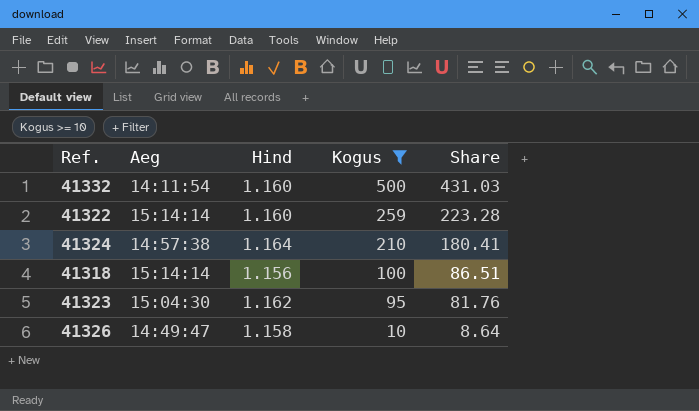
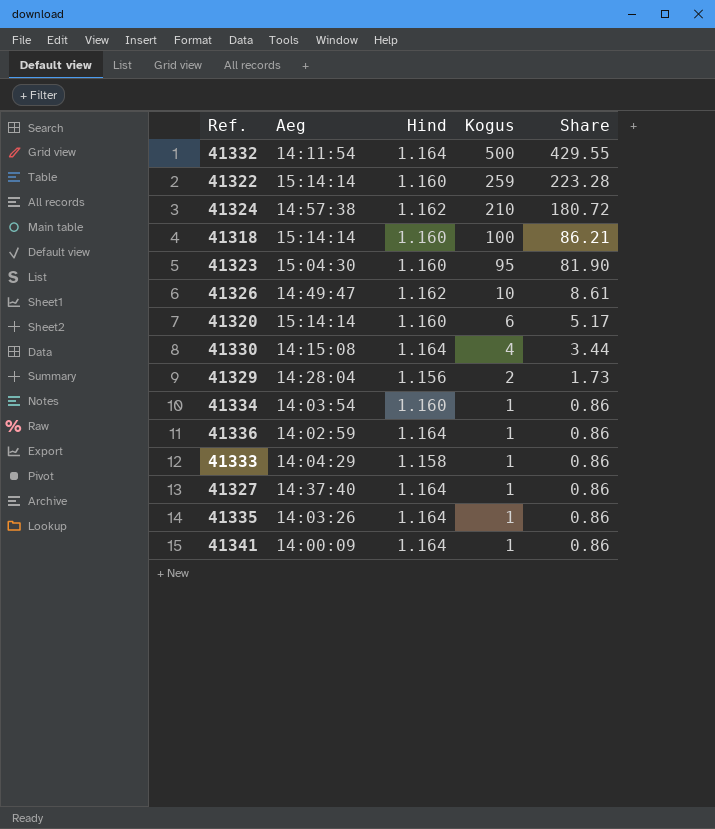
filter: Kogus >= 10 -> none
41332 | Hind: 1.160 -> 1.164
41332 | Share: 431.03 -> 429.55
41324 | Hind: 1.164 -> 1.162
41324 | Share: 180.41 -> 180.72
41318 | Hind: 1.156 -> 1.160
41318 | Share: 86.51 -> 86.21
41323 | Hind: 1.162 -> 1.160
41323 | Share: 81.76 -> 81.90
41326 | Hind: 1.158 -> 1.162
41326 | Share: 8.64 -> 8.61

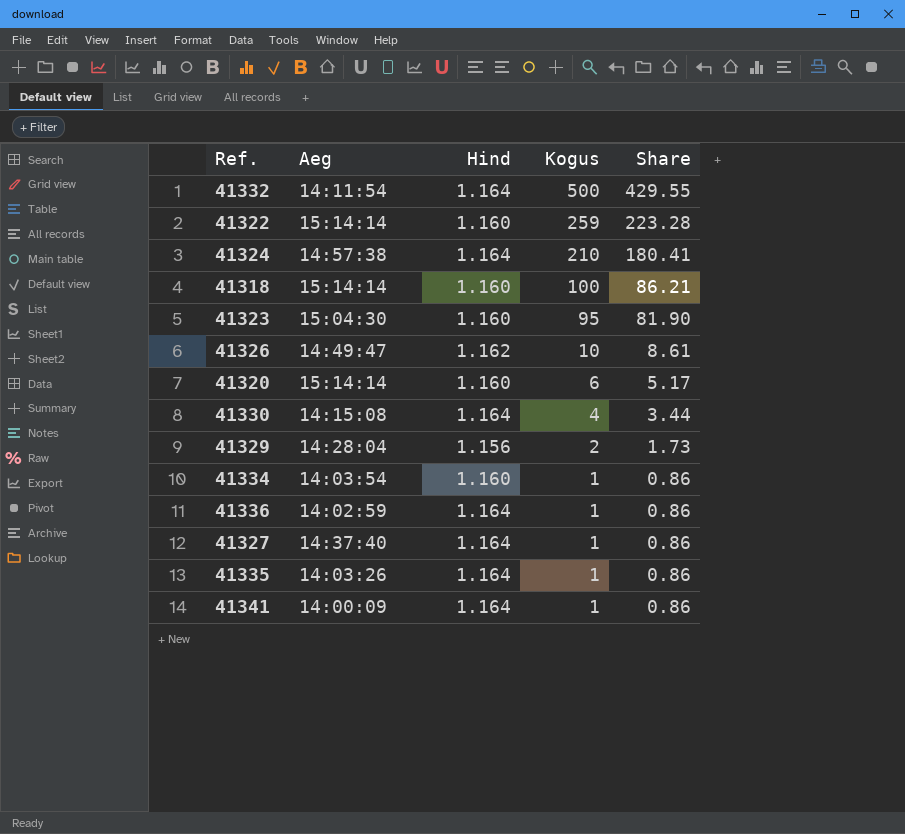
row 41333: 14:04:29 | 1.158 | 1 | 0.86 -> none
41324 | Hind: 1.162 -> 1.164
41324 | Share: 180.72 -> 180.41

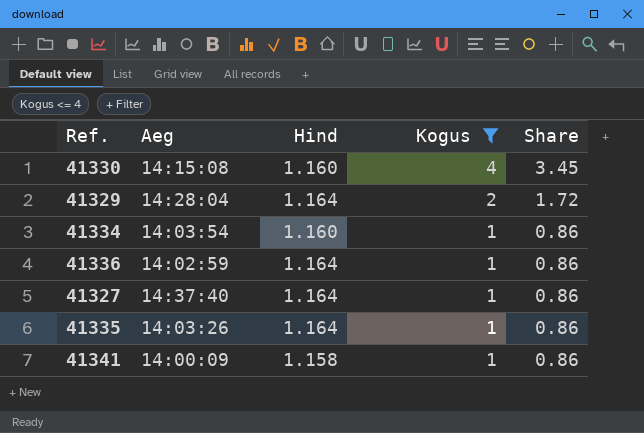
filter: none -> Kogus <= 4
41330 | Hind: 1.164 -> 1.160
41330 | Share: 3.44 -> 3.45
41329 | Hind: 1.156 -> 1.164
41329 | Share: 1.73 -> 1.72
41341 | Hind: 1.164 -> 1.158

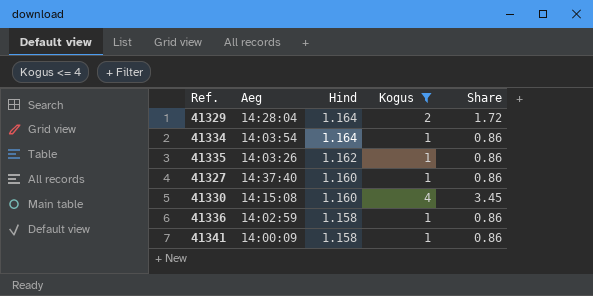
row order: Kogus descending -> Hind descending
41334 | Hind: 1.160 -> 1.164
41335 | Hind: 1.164 -> 1.162
41327 | Hind: 1.164 -> 1.160
41336 | Hind: 1.164 -> 1.158

